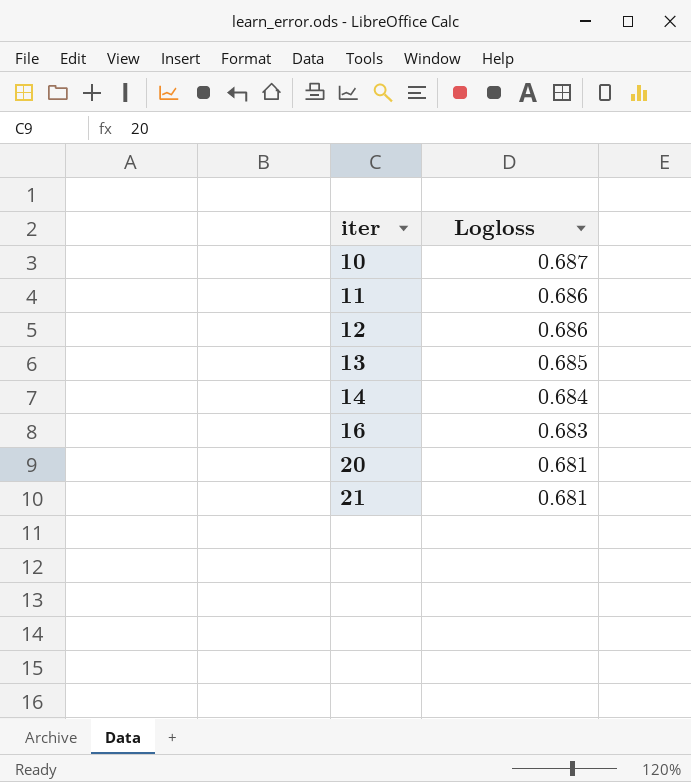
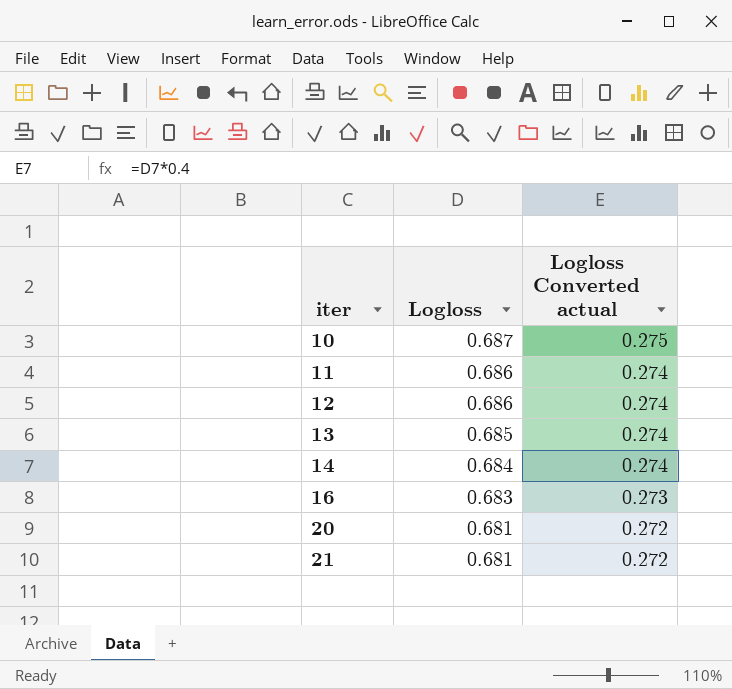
column Logloss Converted actual | formula: none -> [Logloss] * 0.4

